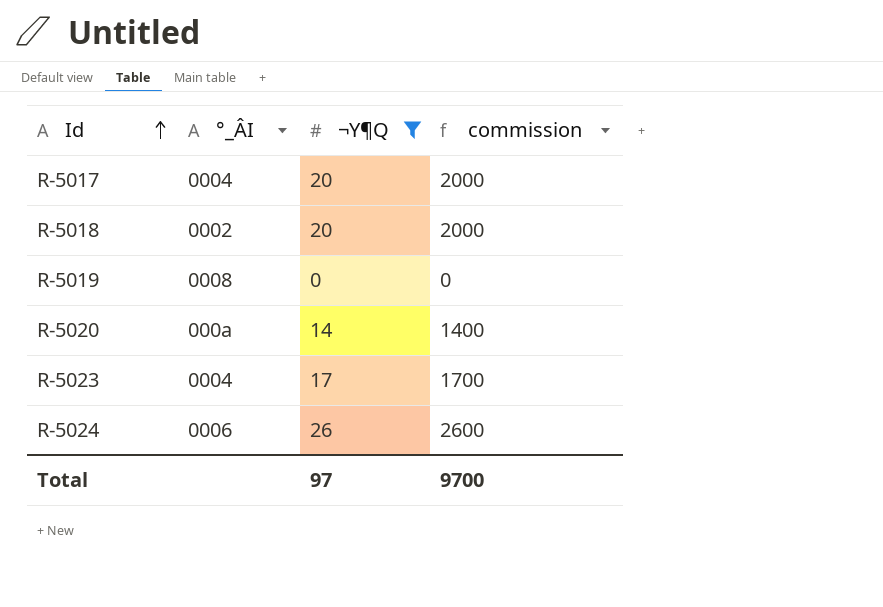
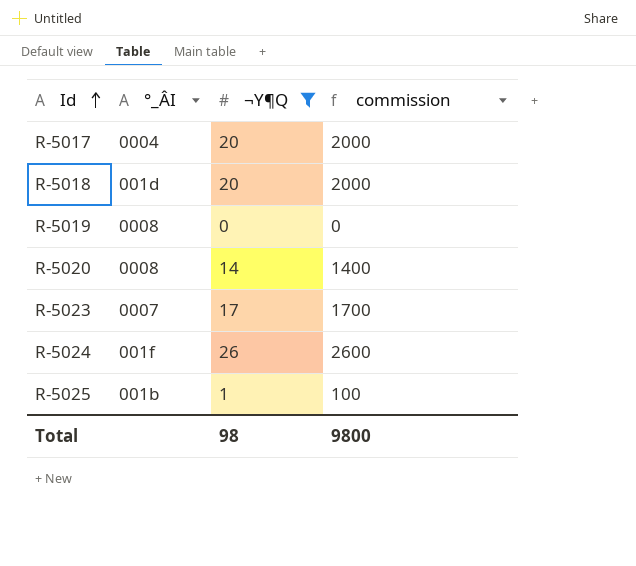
R-5018 | °_ÂI: 0002 -> 001d
R-5020 | °_ÂI: 000a -> 0008
R-5023 | °_ÂI: 0004 -> 0007
R-5024 | °_ÂI: 0006 -> 001f
row R-5025: none -> 001b | 1 | 100
Total | ¬Y¶Q: 97 -> 98
Total | commission: 9700 -> 9800

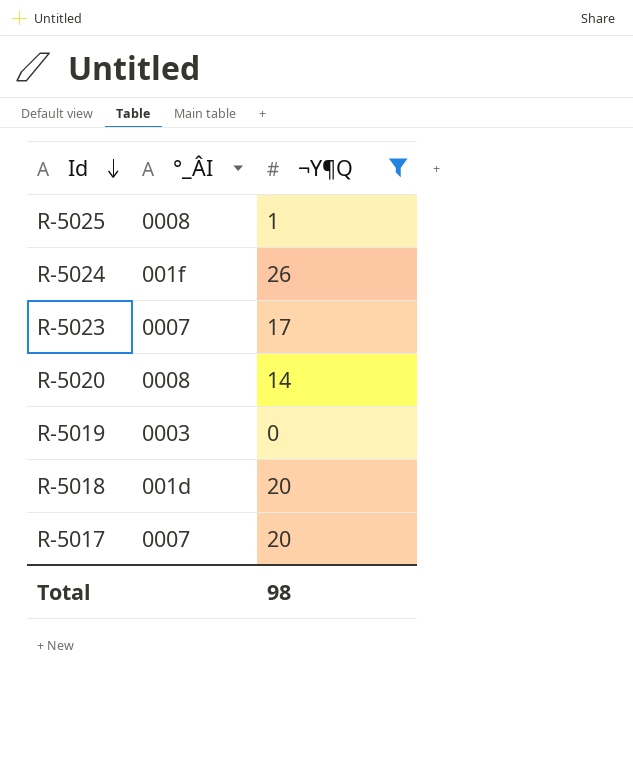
row order: Id ascending -> Id descending
column commission | formula: [¬Y¶Q] * 100 -> none
R-5025 | °_ÂI: 001b -> 0008
R-5019 | °_ÂI: 0008 -> 0003
R-5017 | °_ÂI: 0004 -> 0007

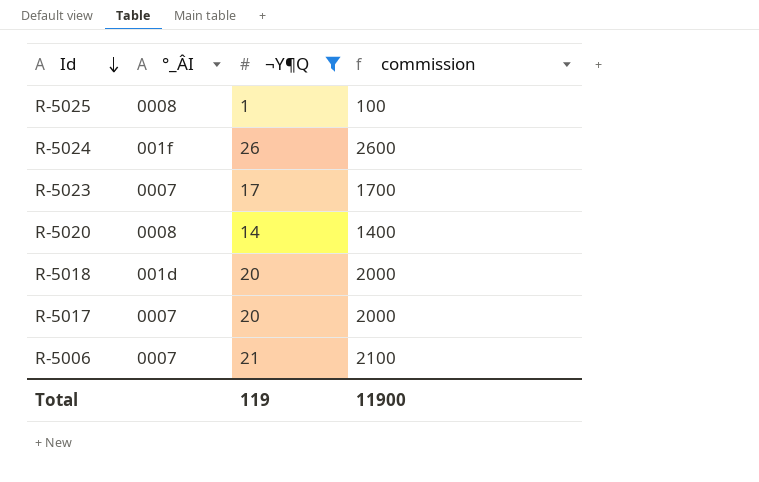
column commission | formula: none -> [¬Y¶Q] * 100
row R-5019: 0003 | 0 -> none
row R-5006: none -> 0007 | 21 | 2100
Total | ¬Y¶Q: 98 -> 119

